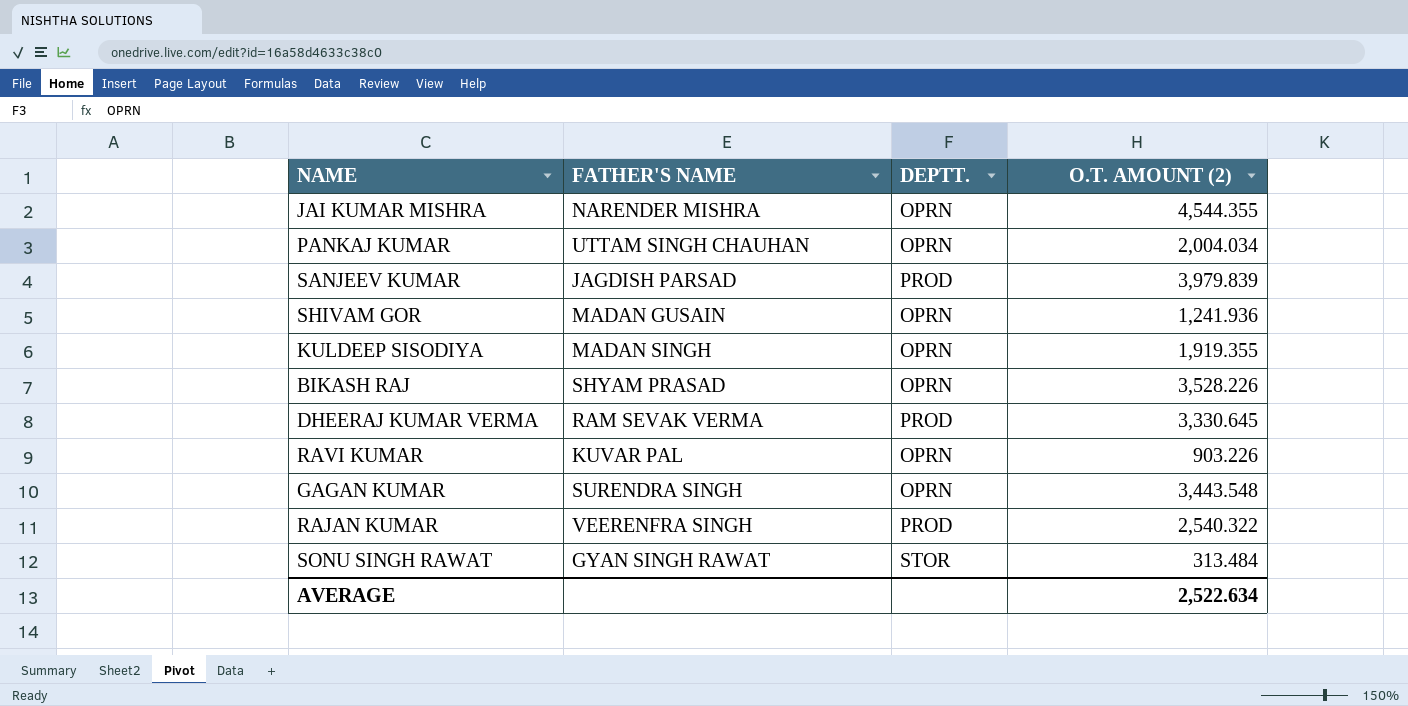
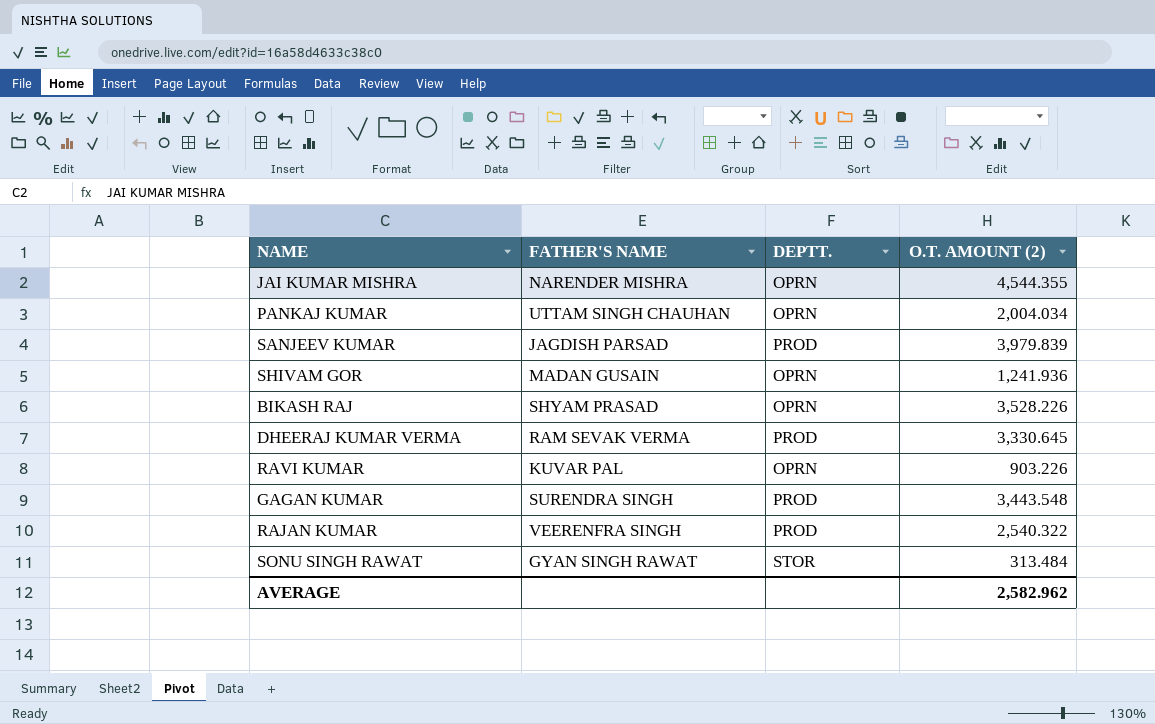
row KULDEEP SISODIYA: MADAN SINGH | OPRN | 1,919.355 -> none
GAGAN KUMAR | DEPTT.: OPRN -> PROD
AVERAGE | O.T. AMOUNT (2): 2,522.634 -> 2,582.962

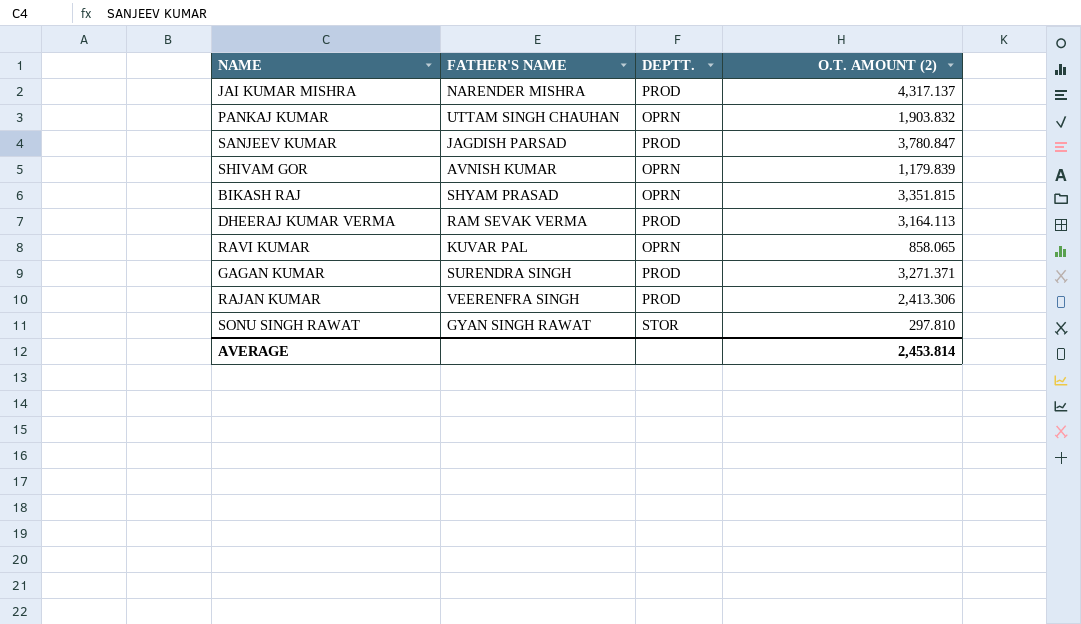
JAI KUMAR MISHRA | DEPTT.: OPRN -> PROD
JAI KUMAR MISHRA | O.T. AMOUNT (2): 4,544.355 -> 4,317.137
PANKAJ KUMAR | O.T. AMOUNT (2): 2,004.034 -> 1,903.832
SANJEEV KUMAR | O.T. AMOUNT (2): 3,979.839 -> 3,780.847
SHIVAM GOR | FATHER'S NAME: MADAN GUSAIN -> AVNISH KUMAR
SHIVAM GOR | O.T. AMOUNT (2): 1,241.936 -> 1,179.839
BIKASH RAJ | O.T. AMOUNT (2): 3,528.226 -> 3,351.815
DHEERAJ KUMAR VERMA | O.T. AMOUNT (2): 3,330.645 -> 3,164.113
RAVI KUMAR | O.T. AMOUNT (2): 903.226 -> 858.065
GAGAN KUMAR | O.T. AMOUNT (2): 3,443.548 -> 3,271.371
RAJAN KUMAR | O.T. AMOUNT (2): 2,540.322 -> 2,413.306
SONU SINGH RAWAT | O.T. AMOUNT (2): 313.484 -> 297.810
AVERAGE | O.T. AMOUNT (2): 2,582.962 -> 2,453.814

